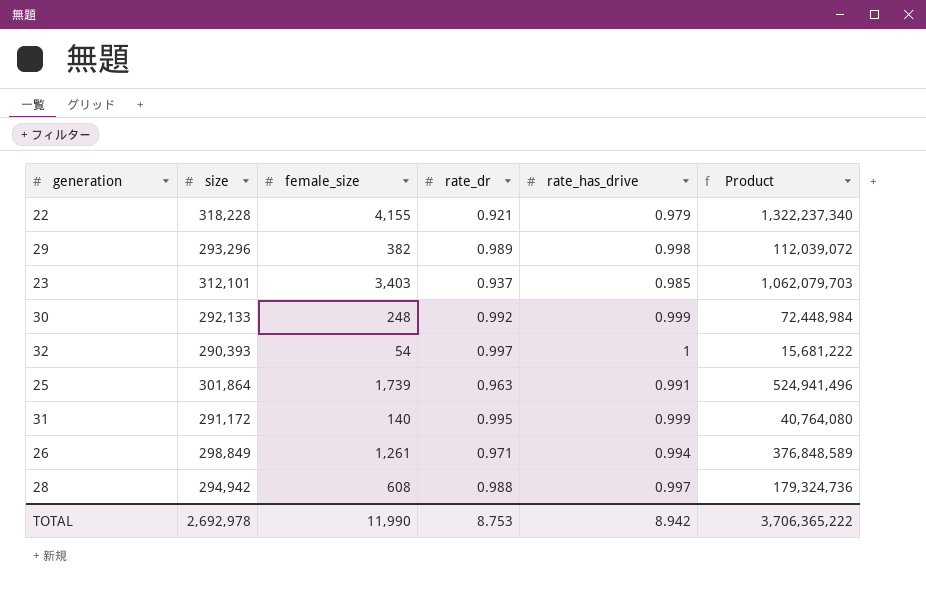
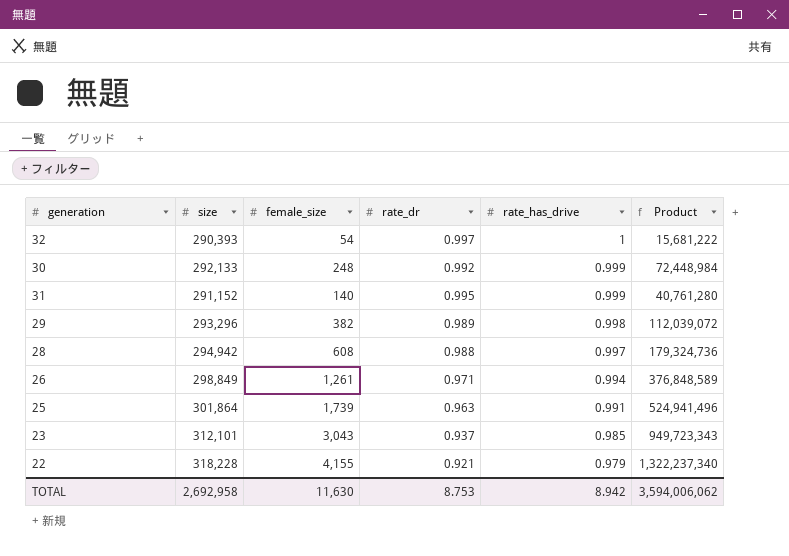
row order: none -> rate_has_drive descending
31 | size: 291,172 -> 291,152
31 | Product: 40,764,080 -> 40,761,280
23 | female_size: 3,403 -> 3,043
23 | Product: 1,062,079,703 -> 949,723,343
TOTAL | size: 2,692,978 -> 2,692,958
TOTAL | female_size: 11,990 -> 11,630
TOTAL | Product: 3,706,365,222 -> 3,594,006,062

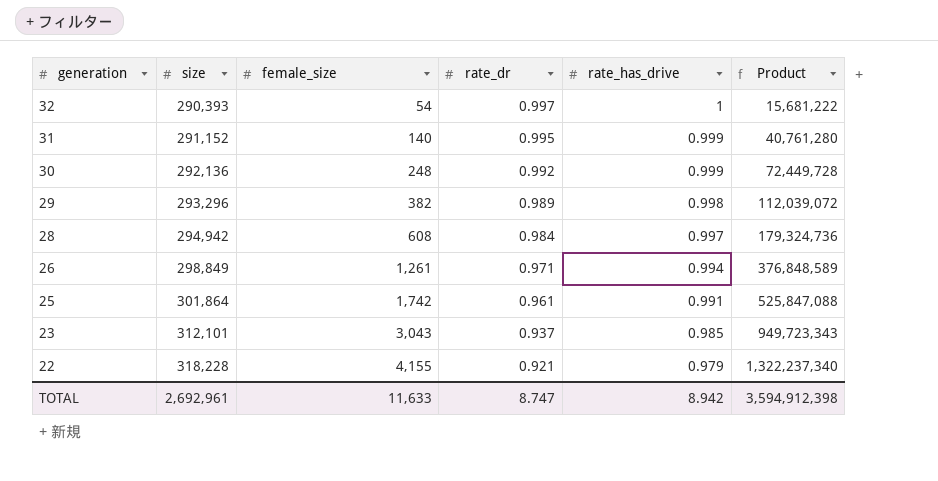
row order: rate_has_drive descending -> generation descending
30 | size: 292,133 -> 292,136
30 | Product: 72,448,984 -> 72,449,728
28 | rate_dr: 0.988 -> 0.984
25 | female_size: 1,739 -> 1,742
25 | rate_dr: 0.963 -> 0.961
25 | Product: 524,941,496 -> 525,847,088
TOTAL | size: 2,692,958 -> 2,692,961
TOTAL | female_size: 11,630 -> 11,633
TOTAL | rate_dr: 8.753 -> 8.747
TOTAL | Product: 3,594,006,062 -> 3,594,912,398

